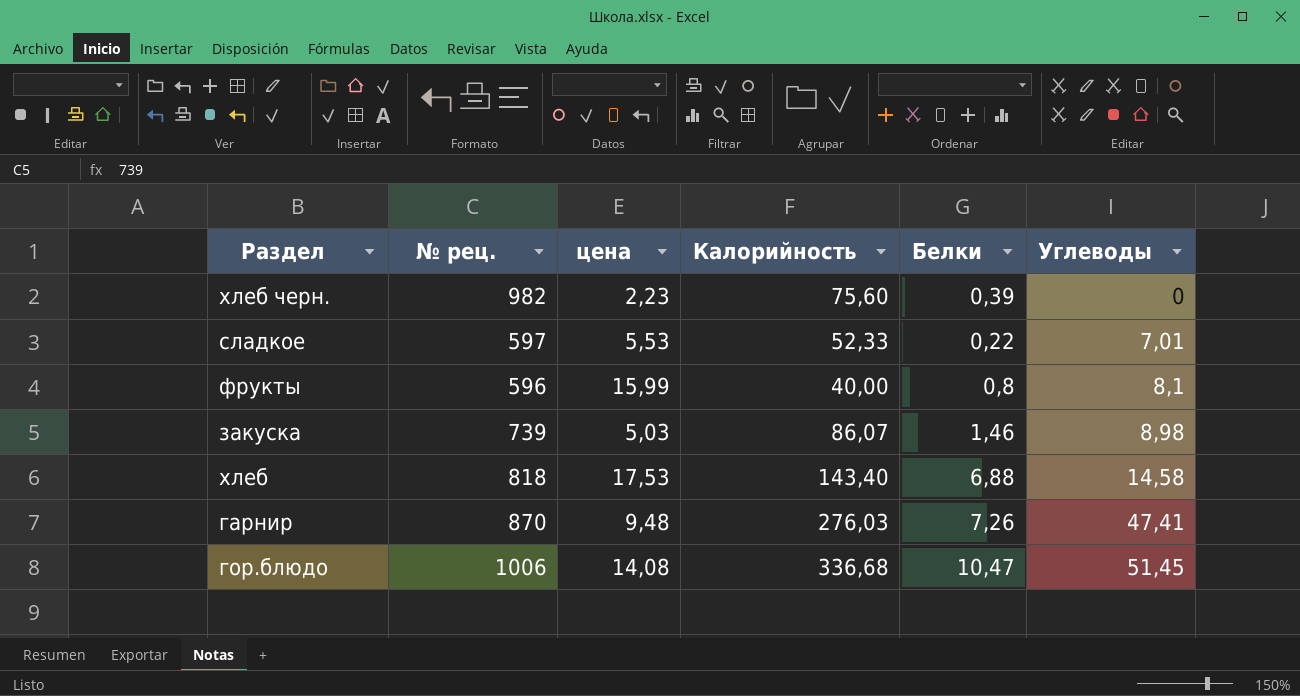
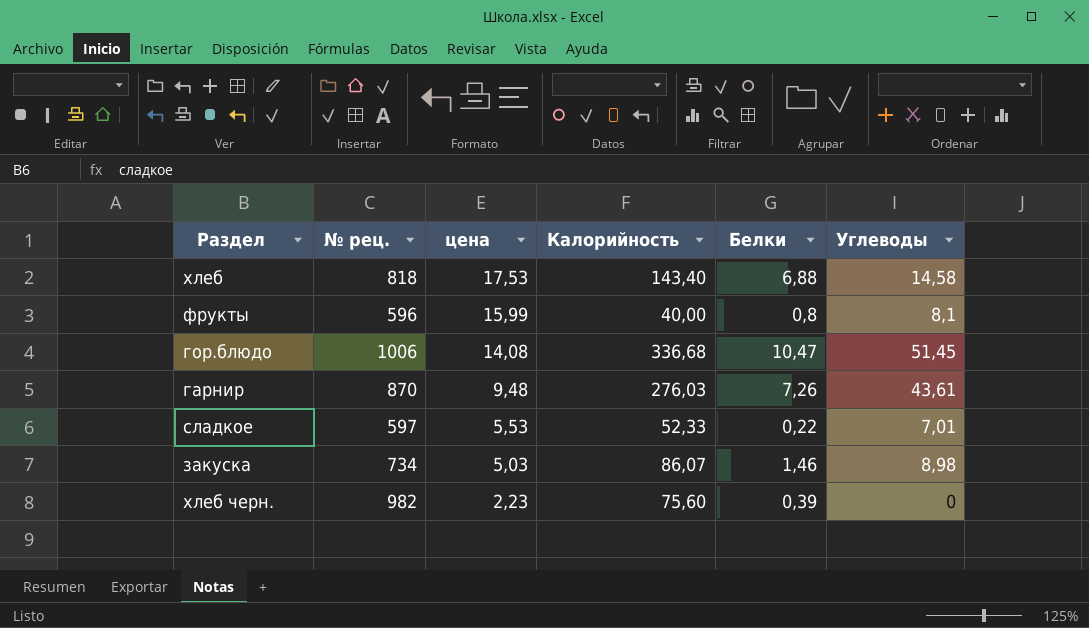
row order: Углеводы ascending -> цена descending
гарнир | Углеводы: 47,41 -> 43,61
закуска | № рец.: 739 -> 734

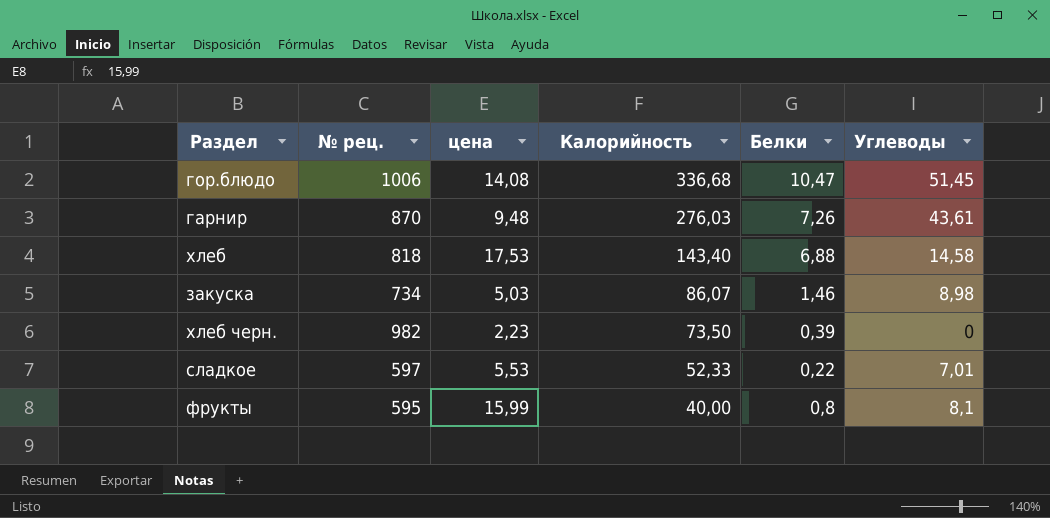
row order: цена descending -> Калорийность descending
хлеб черн. | Калорийность: 75,60 -> 73,50
фрукты | № рец.: 596 -> 595

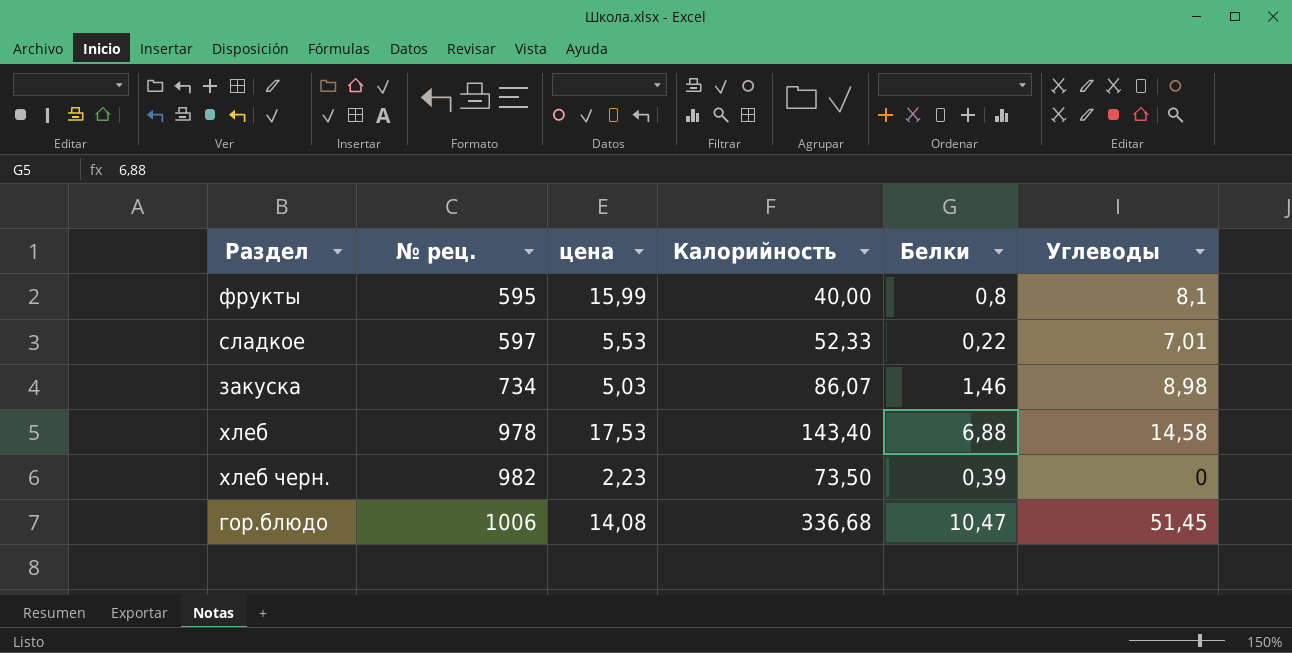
row order: Калорийность descending -> № рец. ascending
row гарнир: 870 | 9,48 | 276,03 | 7,26 | 43,61 -> none
хлеб | № рец.: 818 -> 978

